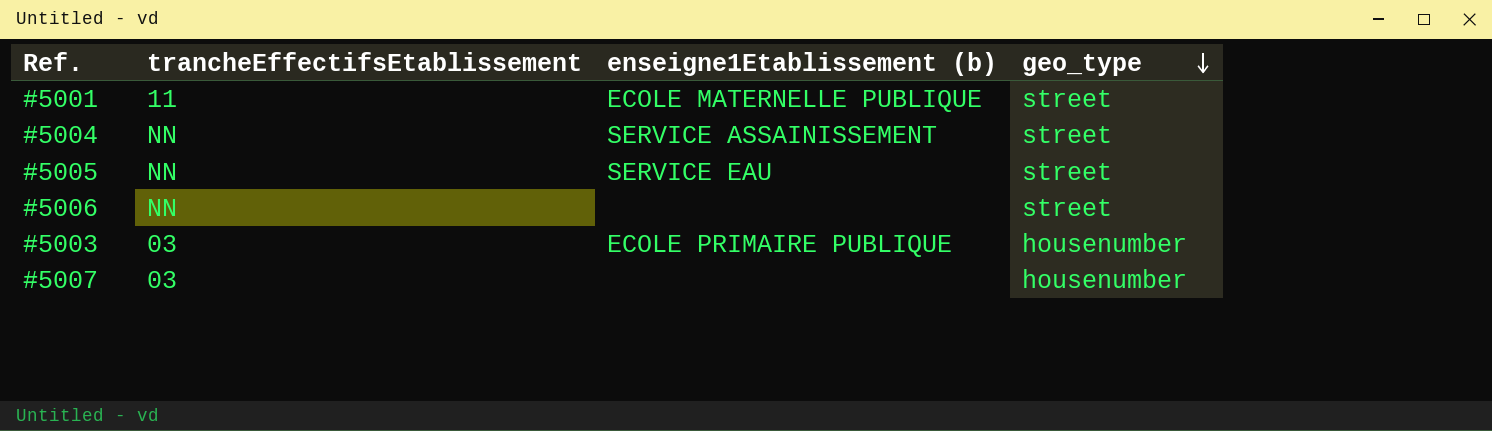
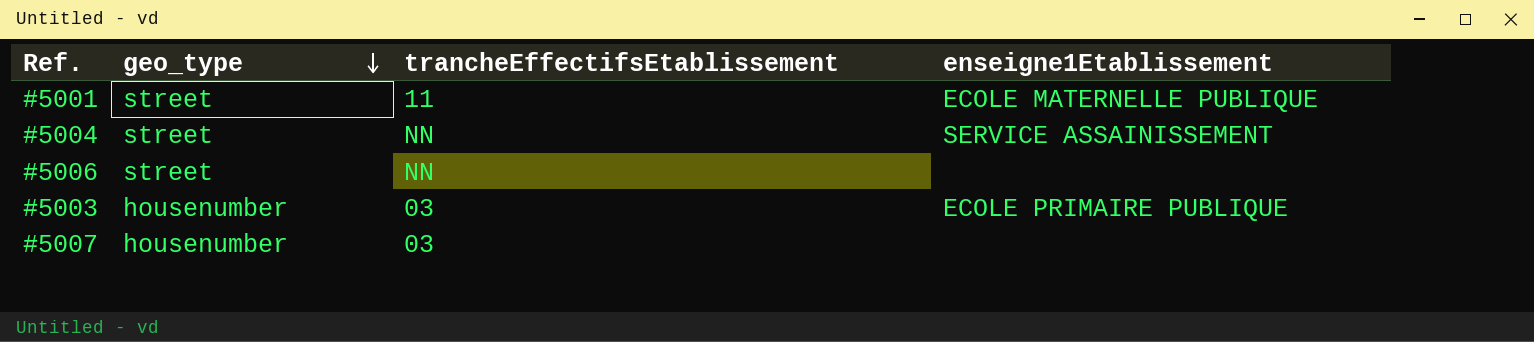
column geo_type | position: 4 -> 2
column name: enseigne1Etablissement (b) -> enseigne1Etablissement
row #5005: NN | SERVICE EAU | street -> none

